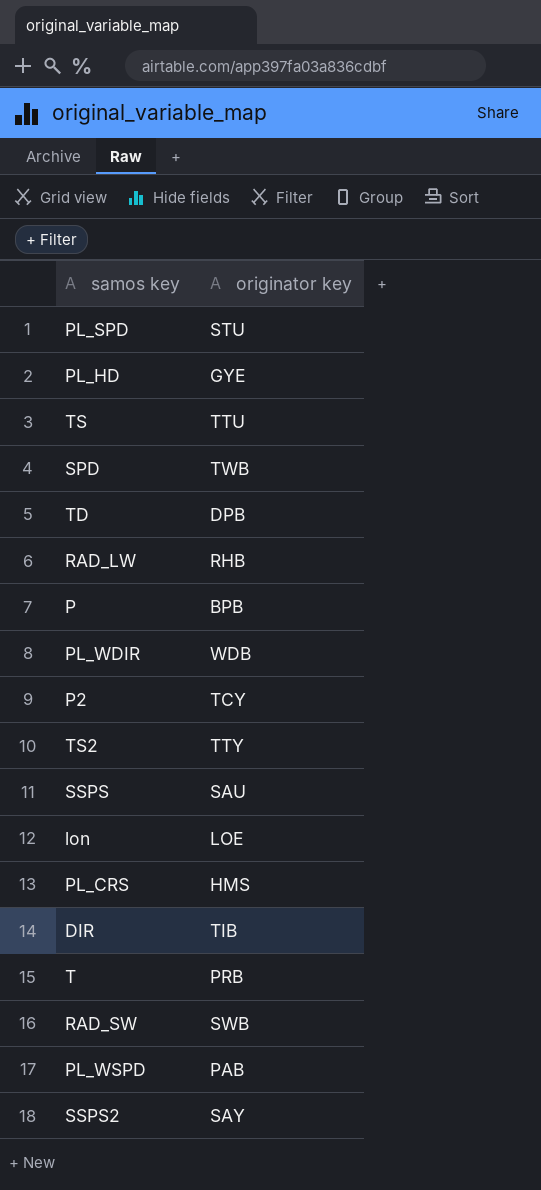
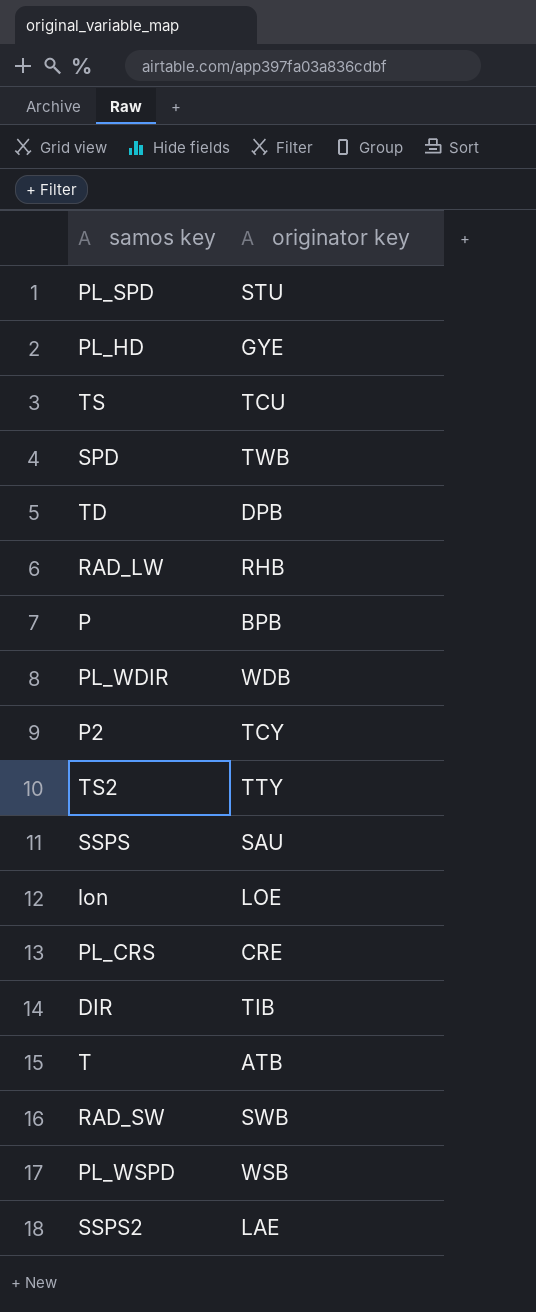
TS | originator key: TTU -> TCU
PL_CRS | originator key: HMS -> CRE
T | originator key: PRB -> ATB
PL_WSPD | originator key: PAB -> WSB
SSPS2 | originator key: SAY -> LAE

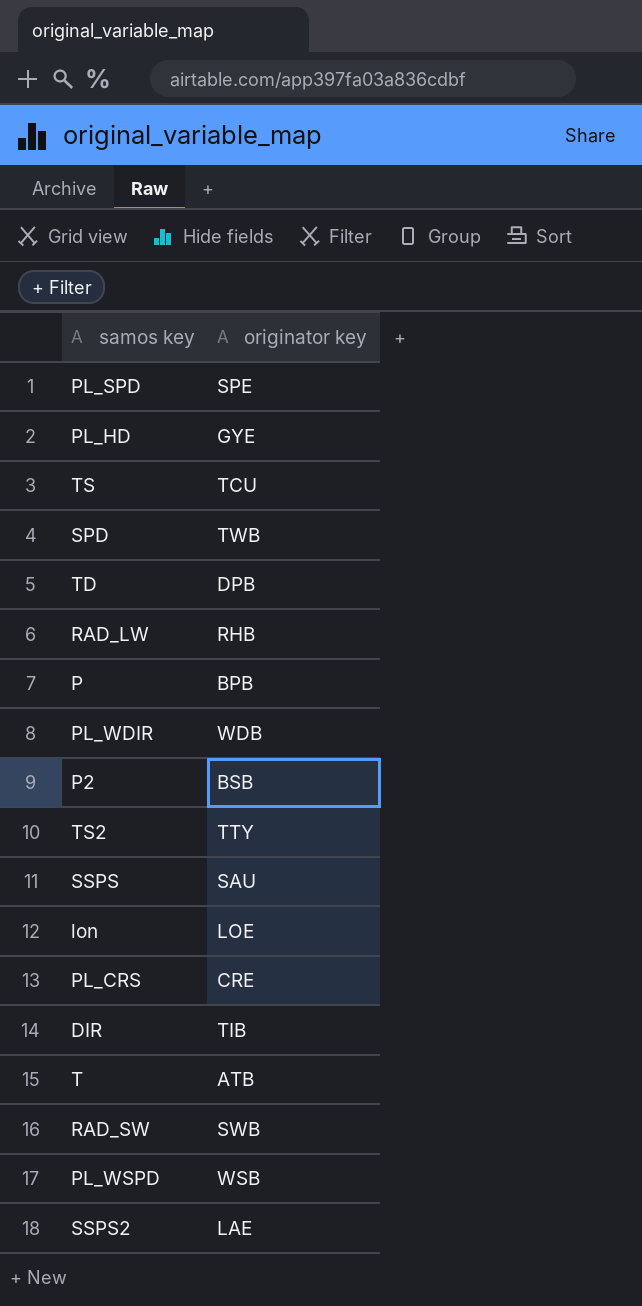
PL_SPD | originator key: STU -> SPE
P2 | originator key: TCY -> BSB

